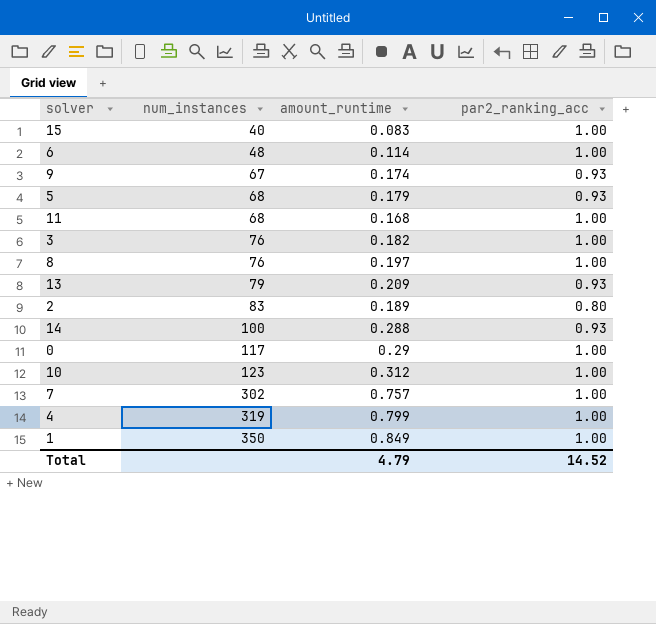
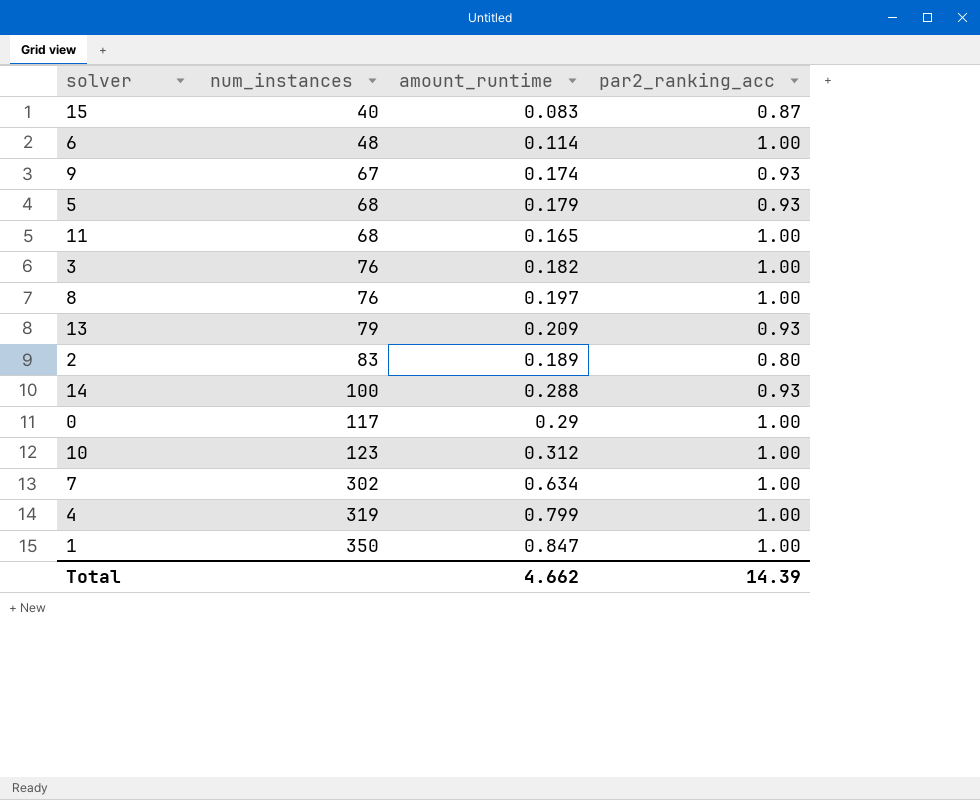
15 | par2_ranking_acc: 1.00 -> 0.87
11 | amount_runtime: 0.168 -> 0.165
7 | amount_runtime: 0.757 -> 0.634
1 | amount_runtime: 0.849 -> 0.847
Total | amount_runtime: 4.79 -> 4.662
Total | par2_ranking_acc: 14.52 -> 14.39

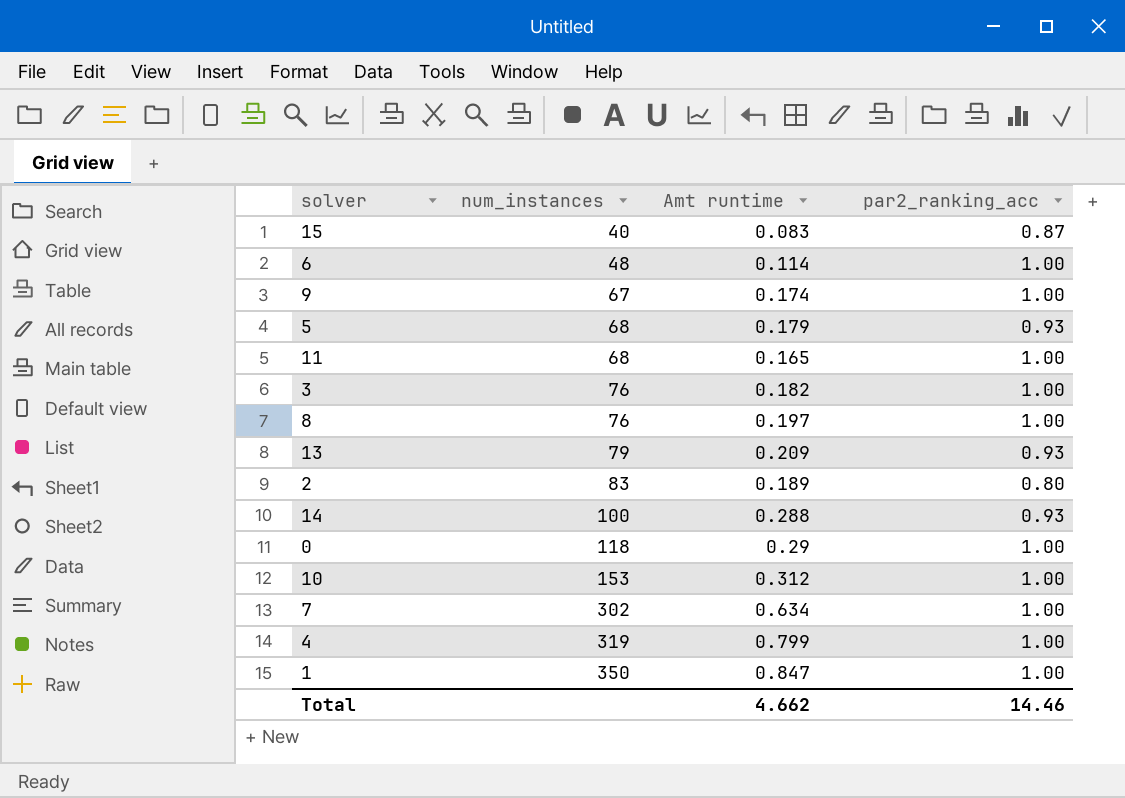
column name: amount_runtime -> Amt runtime
9 | par2_ranking_acc: 0.93 -> 1.00
0 | num_instances: 117 -> 118
10 | num_instances: 123 -> 153
Total | par2_ranking_acc: 14.39 -> 14.46

